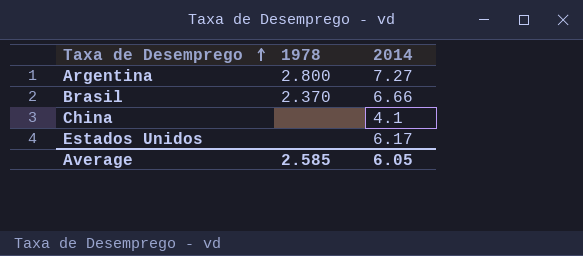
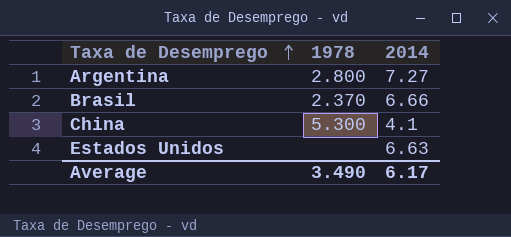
China | 1978: none -> 5.300
Estados Unidos | 2014: 6.17 -> 6.63
Average | 1978: 2.585 -> 3.490
Average | 2014: 6.05 -> 6.17

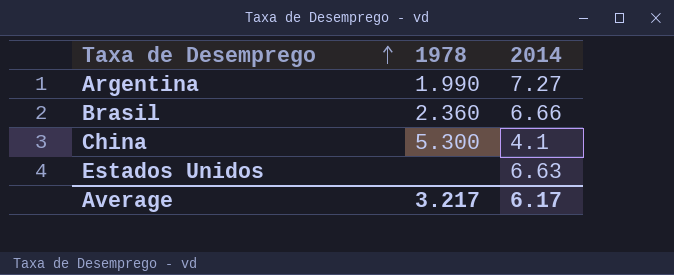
Argentina | 1978: 2.800 -> 1.990
Brasil | 1978: 2.370 -> 2.360
Average | 1978: 3.490 -> 3.217

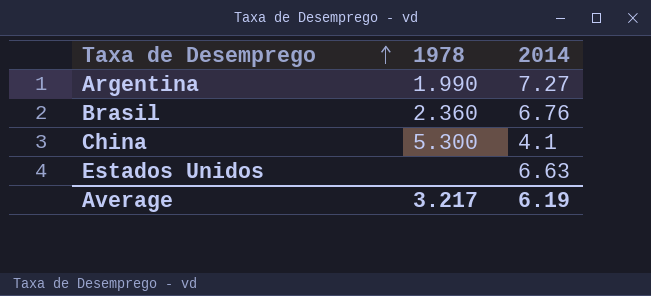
Brasil | 2014: 6.66 -> 6.76
Average | 2014: 6.17 -> 6.19

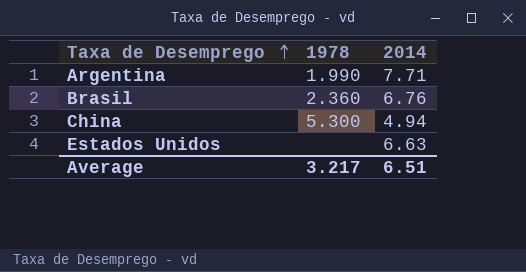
Argentina | 2014: 7.27 -> 7.71
China | 2014: 4.1 -> 4.94
Average | 2014: 6.19 -> 6.51

